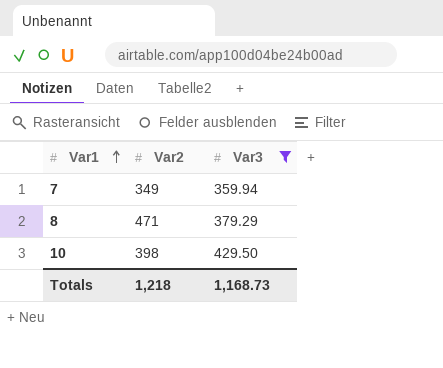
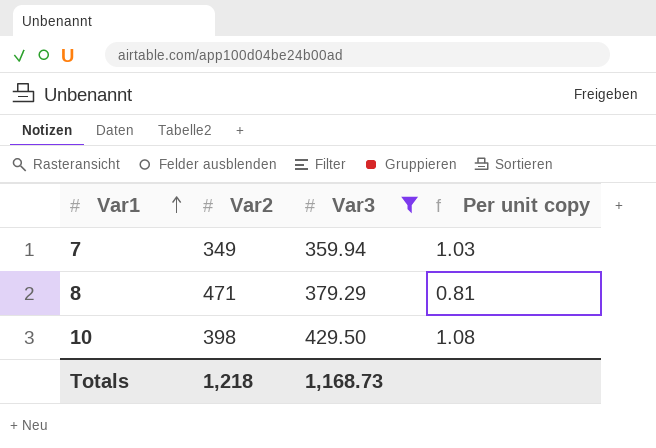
column Per unit copy | formula: none -> [Var3] / [Var2]

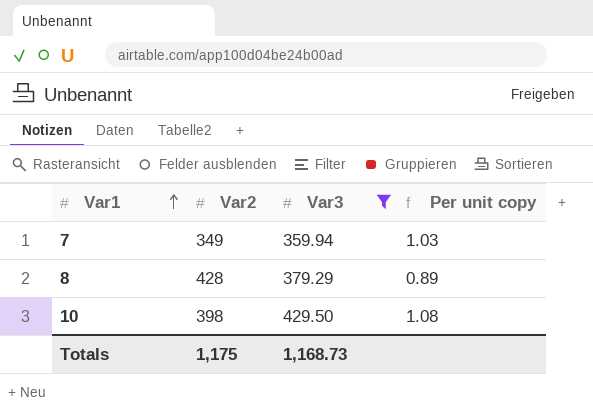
8 | Var2: 471 -> 428
8 | Per unit copy: 0.81 -> 0.89
Totals | Var2: 1,218 -> 1,175

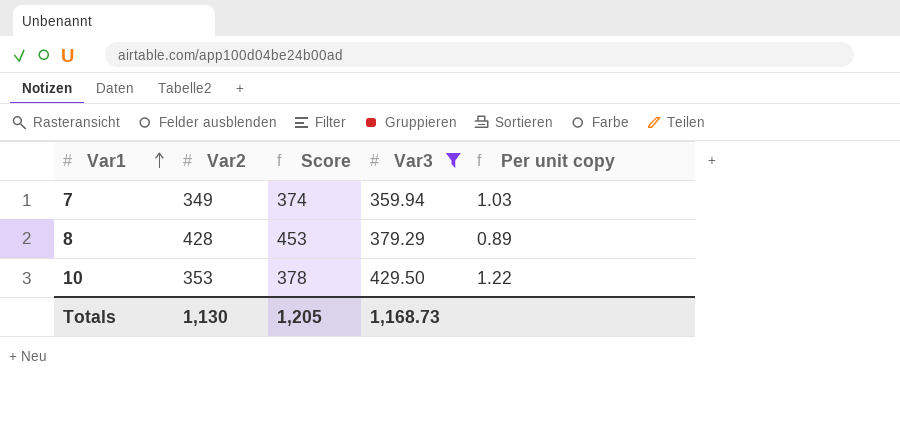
column Score | formula: none -> [Var2] + 25
10 | Var2: 398 -> 353
10 | Per unit copy: 1.08 -> 1.22
Totals | Var2: 1,175 -> 1,130

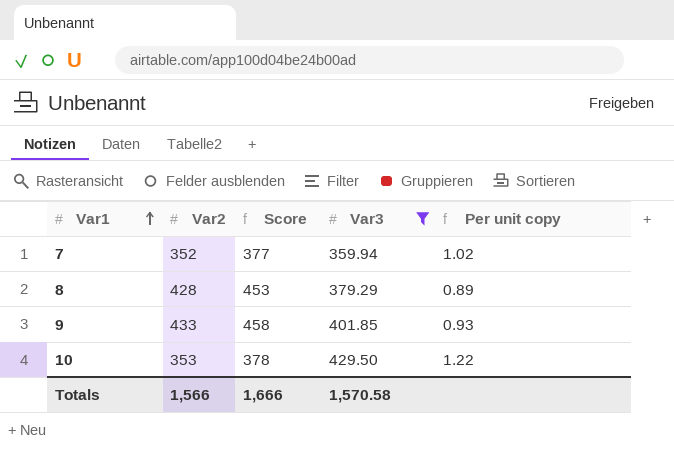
7 | Var2: 349 -> 352
7 | Score: 374 -> 377
7 | Per unit copy: 1.03 -> 1.02
row 9: none -> 433 | 458 | 401.85 | 0.93
Totals | Var2: 1,130 -> 1,566
Totals | Score: 1,205 -> 1,666
Totals | Var3: 1,168.73 -> 1,570.58

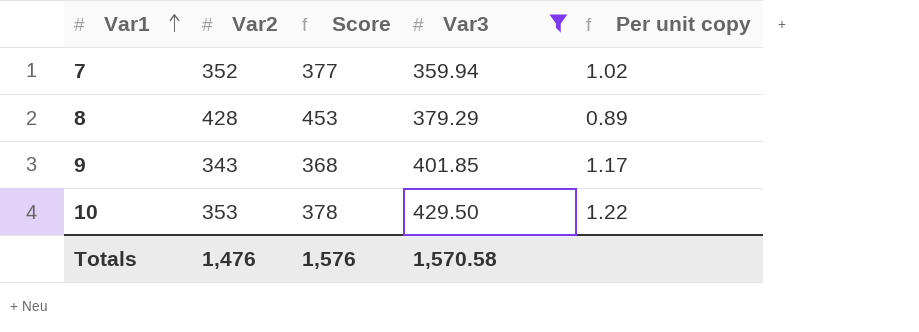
9 | Var2: 433 -> 343
9 | Score: 458 -> 368
9 | Per unit copy: 0.93 -> 1.17
Totals | Var2: 1,566 -> 1,476
Totals | Score: 1,666 -> 1,576

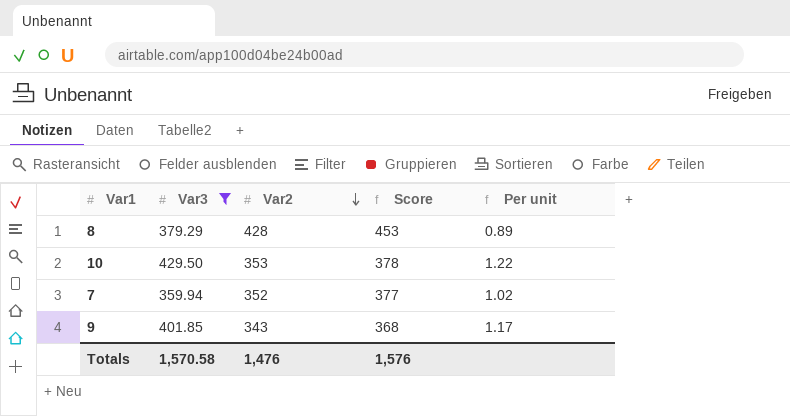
row order: Var1 ascending -> Var2 descending
column Var3 | position: 4 -> 2
column name: Per unit copy -> Per unit

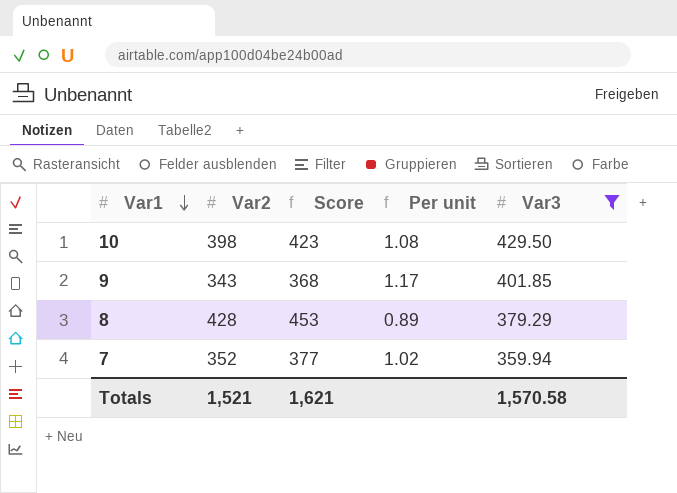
row order: Var2 descending -> Var1 descending
column Var3 | position: 2 -> 5
10 | Var2: 353 -> 398
10 | Score: 378 -> 423
10 | Per unit: 1.22 -> 1.08
Totals | Var2: 1,476 -> 1,521
Totals | Score: 1,576 -> 1,621

